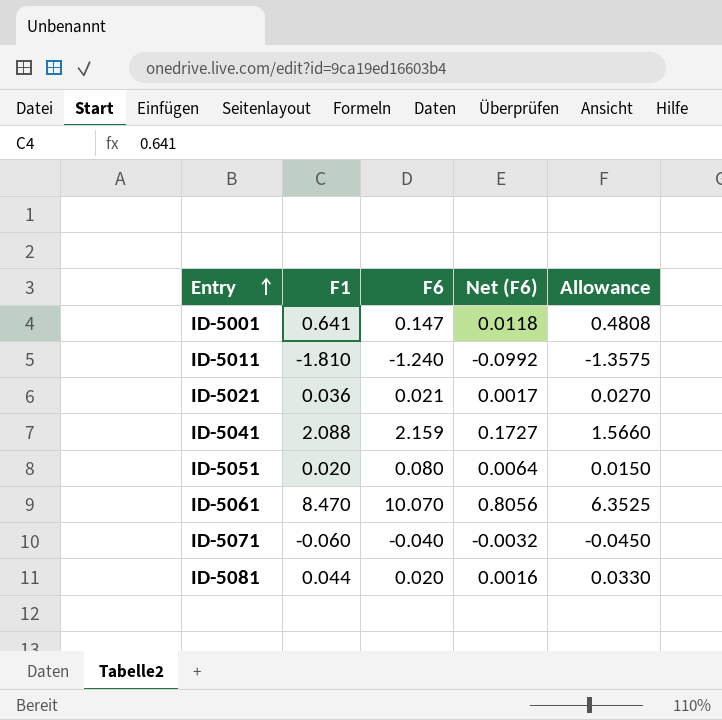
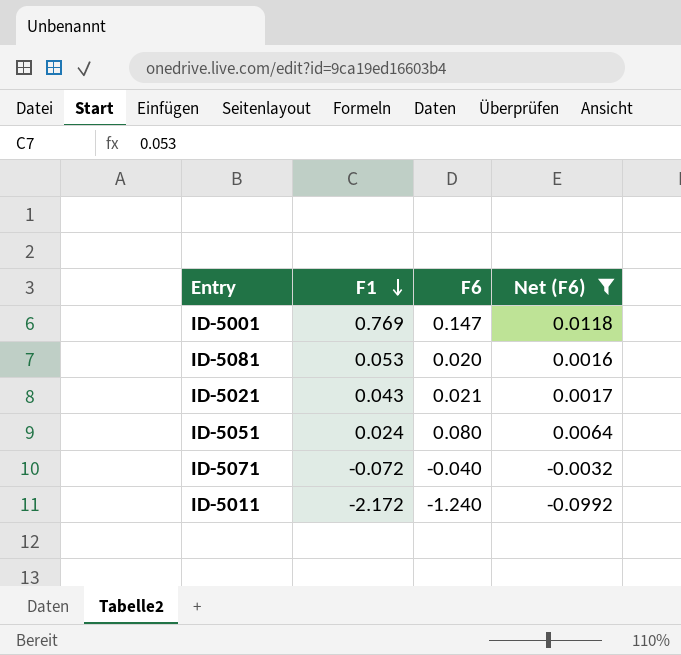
filter: none -> Net (F6) <= 0.0118
row order: Entry ascending -> F1 descending
column Allowance | formula: [F1] * 0.75 -> none
ID-5001 | F1: 0.641 -> 0.769
ID-5081 | F1: 0.044 -> 0.053
ID-5021 | F1: 0.036 -> 0.043
ID-5051 | F1: 0.020 -> 0.024
ID-5071 | F1: -0.060 -> -0.072
ID-5011 | F1: -1.810 -> -2.172

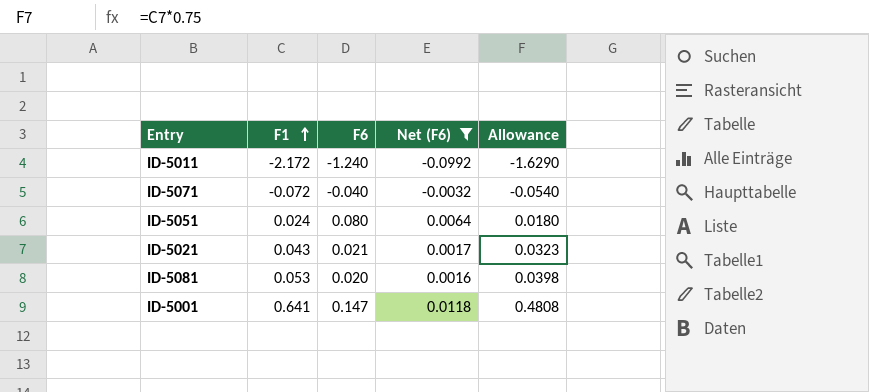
row order: F1 descending -> F1 ascending
column Allowance | formula: none -> [F1] * 0.75
ID-5001 | F1: 0.769 -> 0.641

